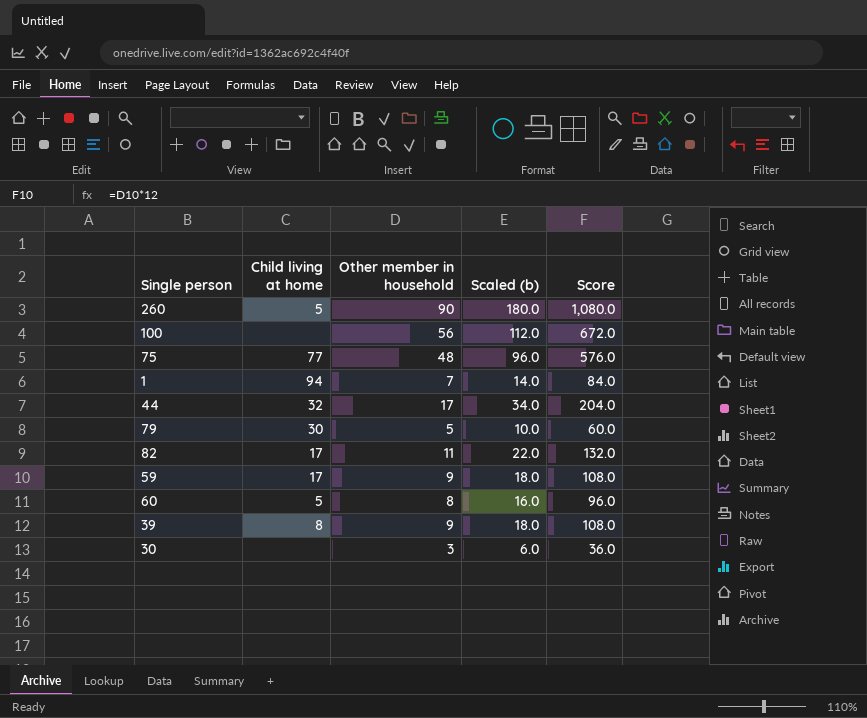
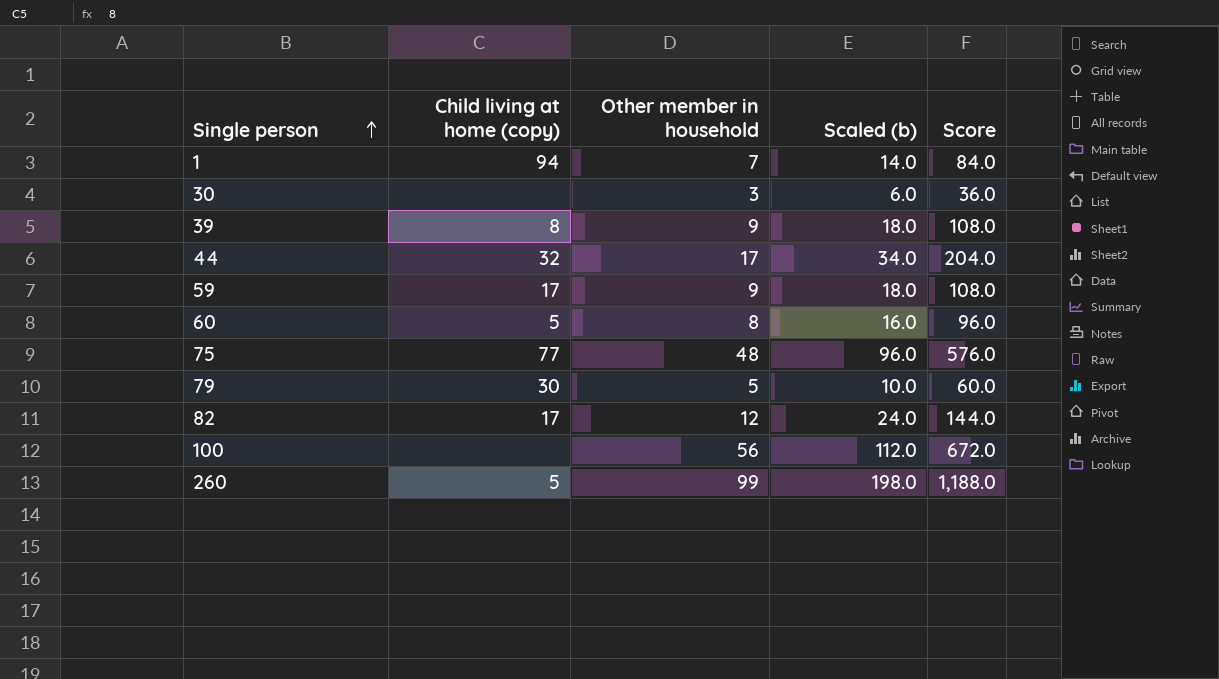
row order: none -> Single person ascending
column name: Child living at home -> Child living at home (copy)
82 | Other member in household: 11 -> 12
82 | Scaled (b): 22.0 -> 24.0
82 | Score: 132.0 -> 144.0
260 | Other member in household: 90 -> 99
260 | Scaled (b): 180.0 -> 198.0
260 | Score: 1,080.0 -> 1,188.0

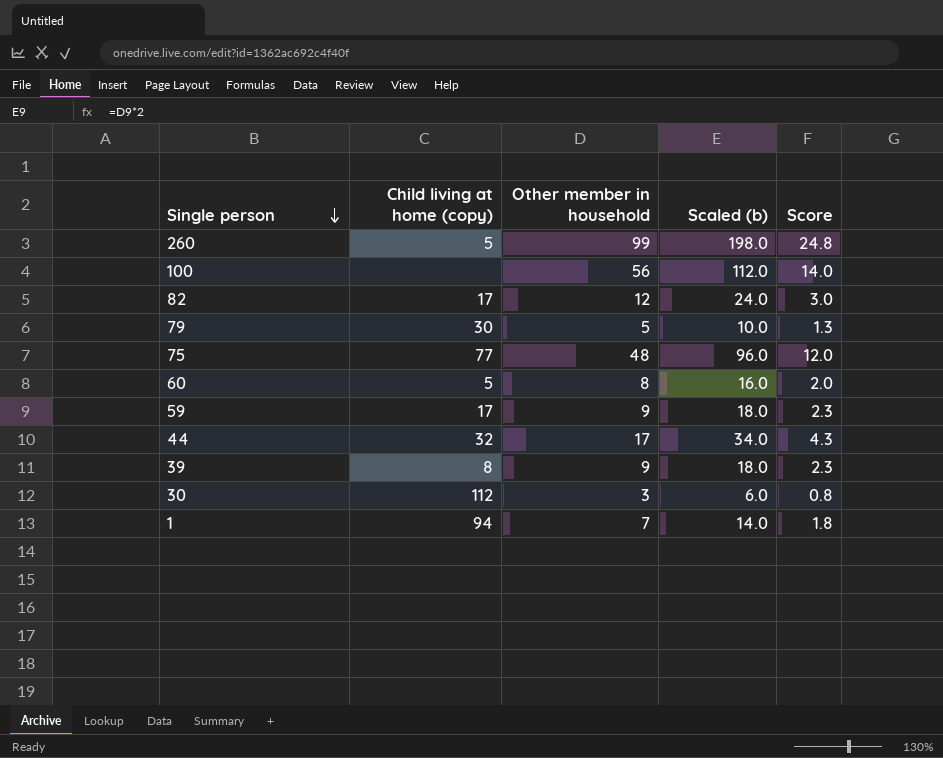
row order: Single person ascending -> Single person descending
column Score | formula: [Other member in household] * 12 -> [Other member in household] * 0.25
30 | Child living at home (copy): none -> 112

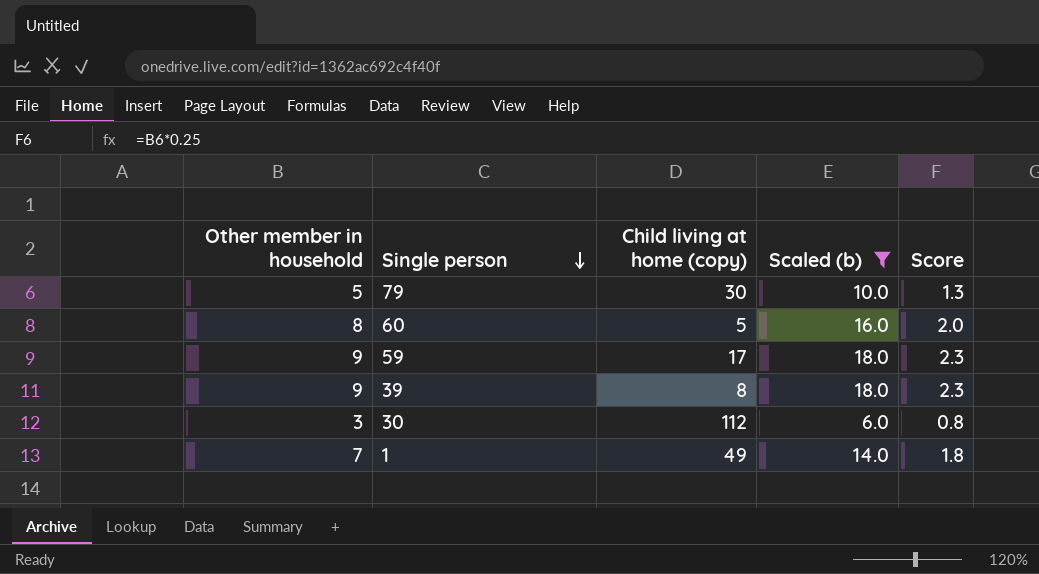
filter: none -> Scaled (b) <= 18.0
column Other member in household | position: 3 -> 1
1 | Child living at home (copy): 94 -> 49

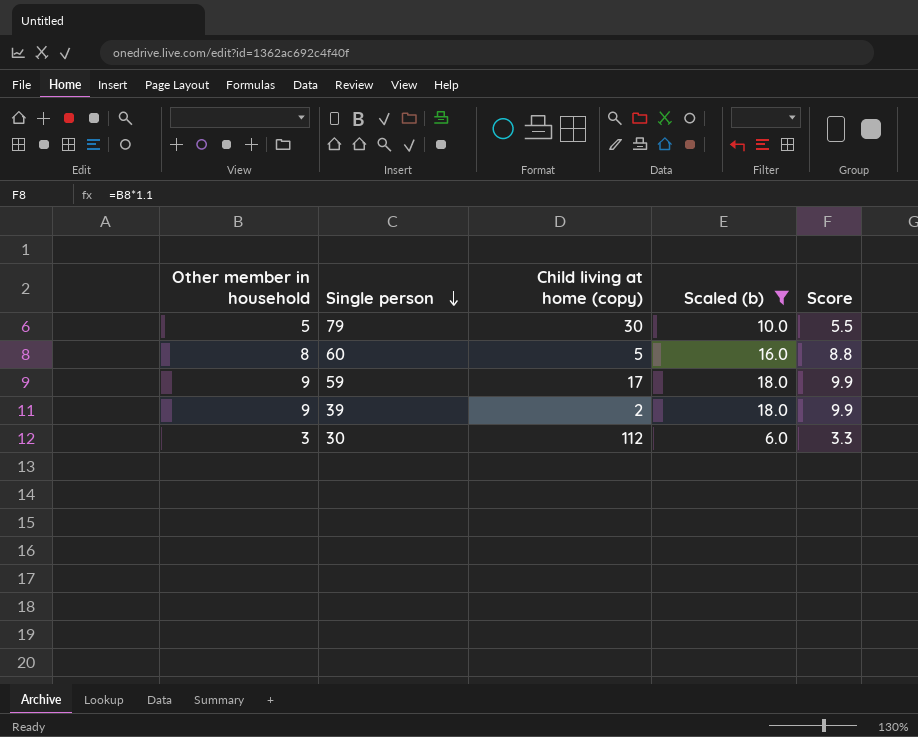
column Score | formula: [Other member in household] * 0.25 -> [Other member in household] * 1.1
row 1: 7 | 49 | 14.0 | 1.8 -> none
39 | Child living at home (copy): 8 -> 2

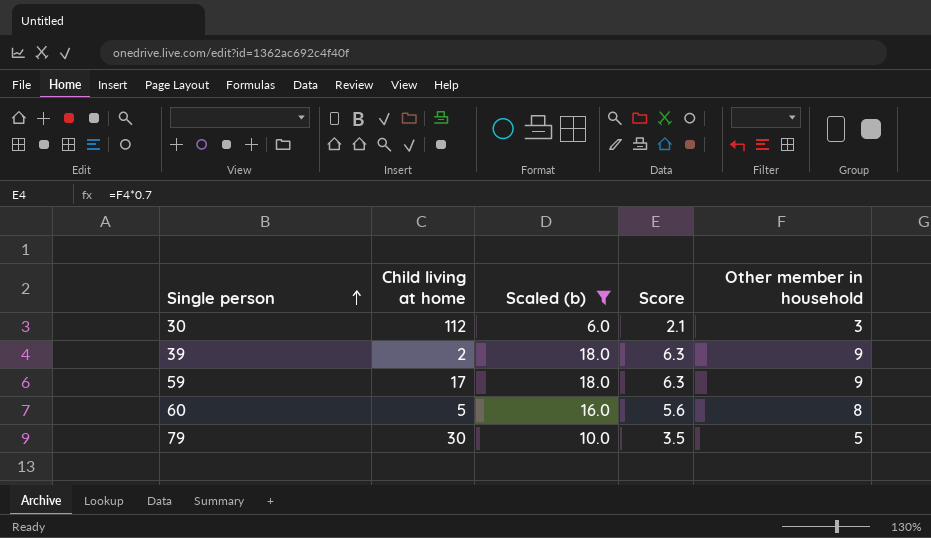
row order: Single person descending -> Single person ascending
column name: Child living at home (copy) -> Child living at home
column Score | formula: [Other member in household] * 1.1 -> [Other member in household] * 0.7
column Other member in household | position: 1 -> 5

